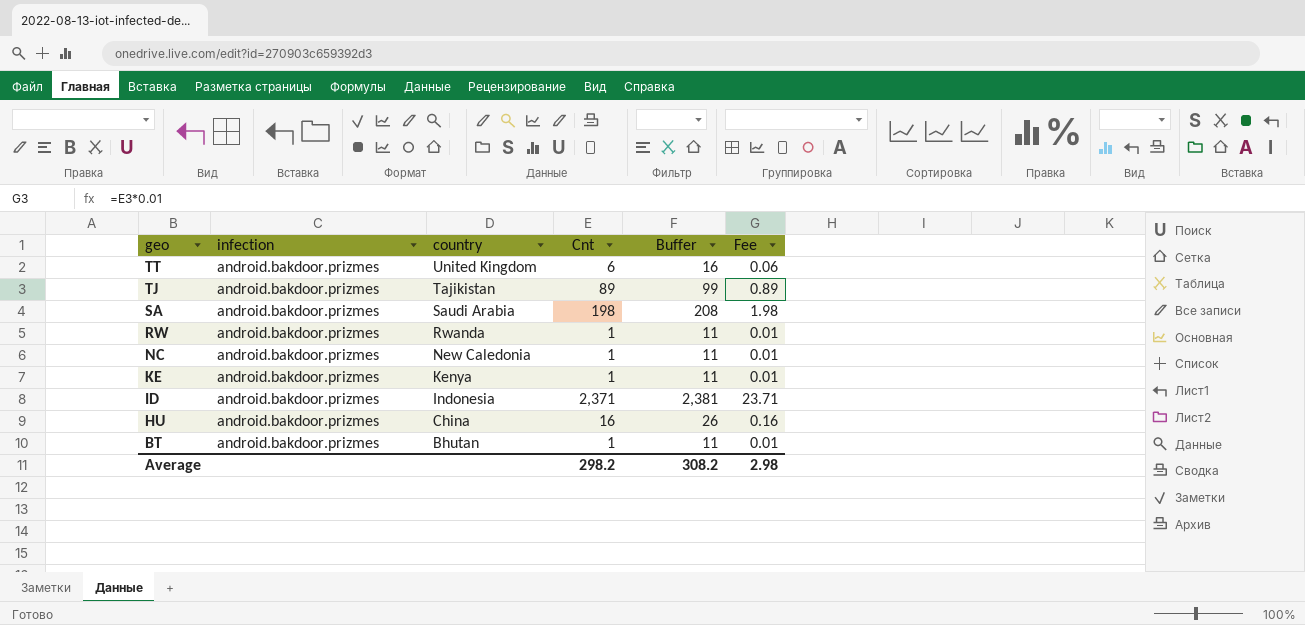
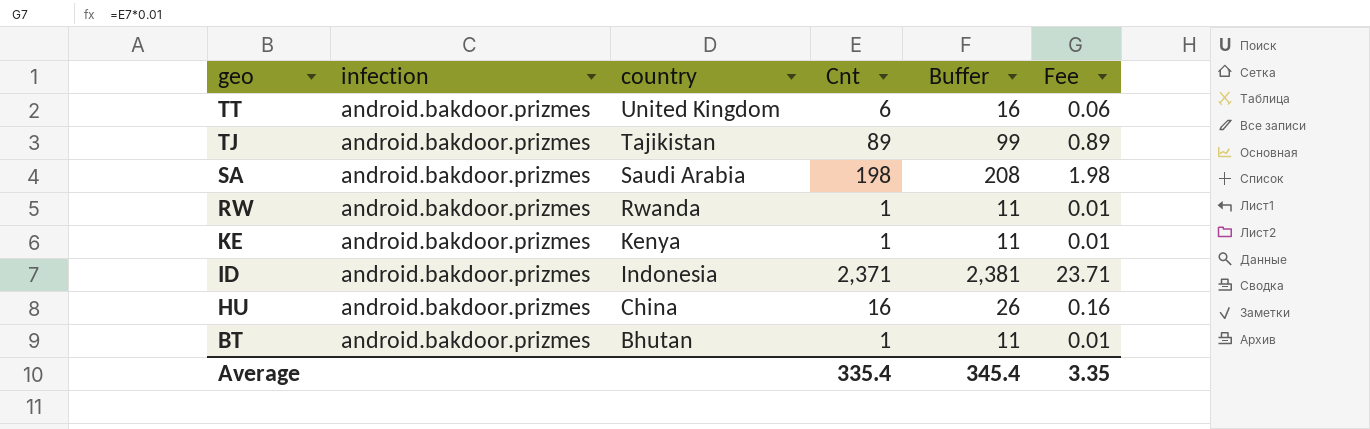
row NC: android.bakdoor.prizmes | New Caledonia | 1 | 11 | 0.01 -> none
Average | Cnt: 298.2 -> 335.4
Average | Buffer: 308.2 -> 345.4
Average | Fee: 2.98 -> 3.35

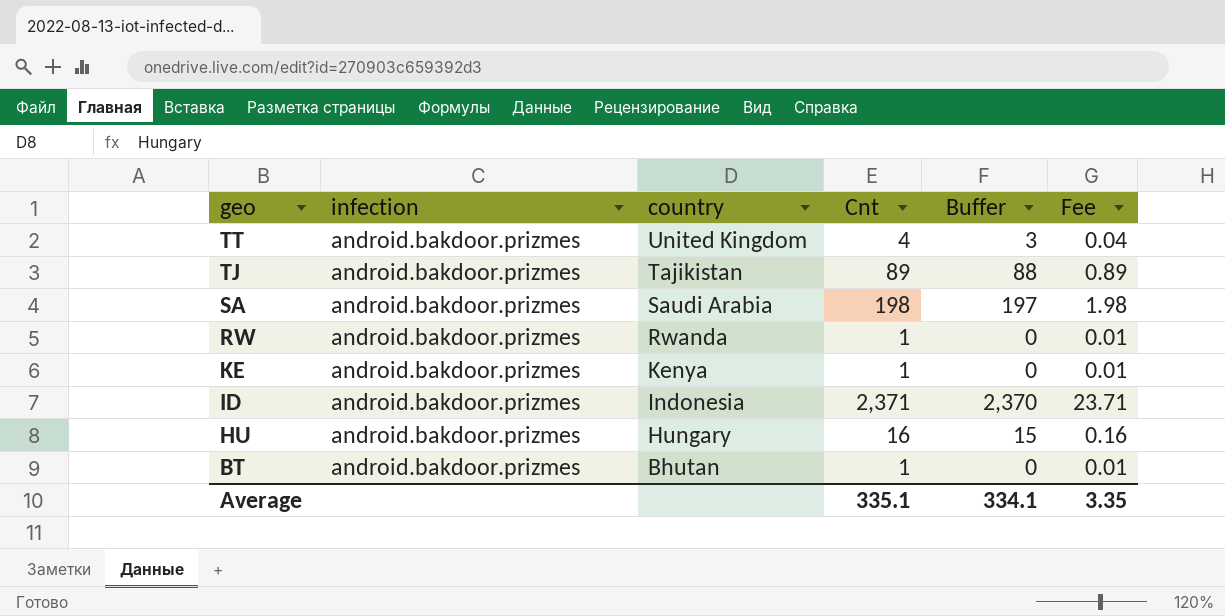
column Buffer | formula: [Cnt] + 10 -> [Cnt] - 1
TT | Cnt: 6 -> 4
TT | Fee: 0.06 -> 0.04
HU | country: China -> Hungary
Average | Cnt: 335.4 -> 335.1
Average | Buffer: 345.4 -> 334.1

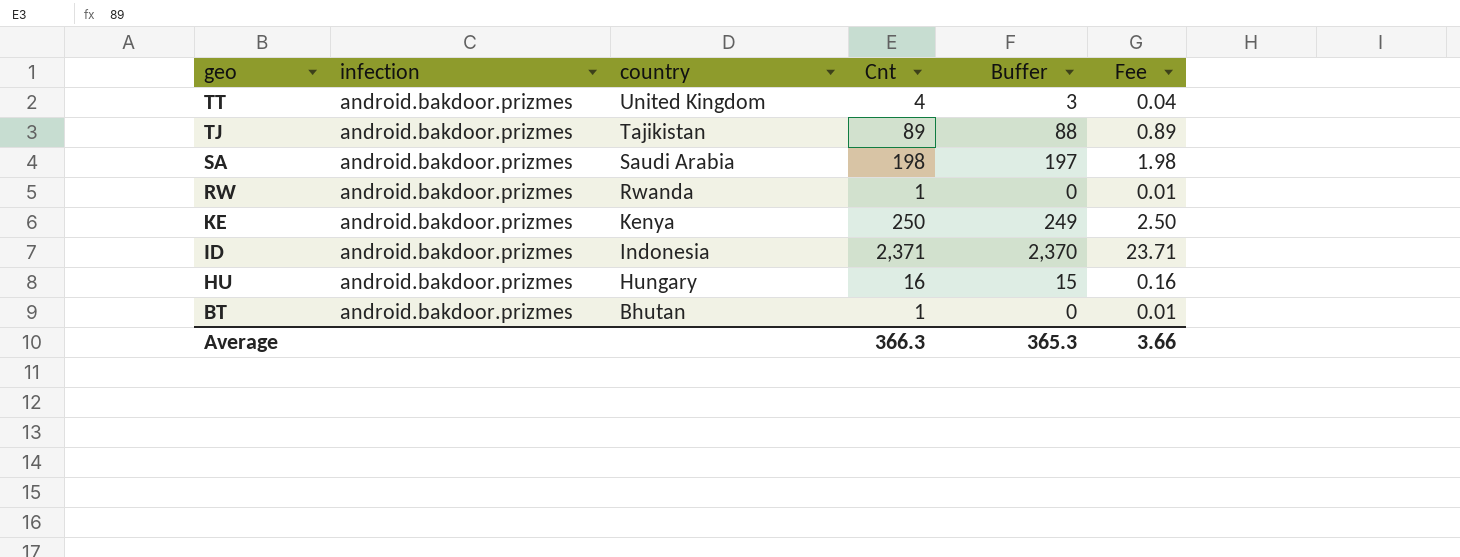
KE | Cnt: 1 -> 250
KE | Buffer: 0 -> 249
KE | Fee: 0.01 -> 2.50
Average | Cnt: 335.1 -> 366.3
Average | Buffer: 334.1 -> 365.3
Average | Fee: 3.35 -> 3.66

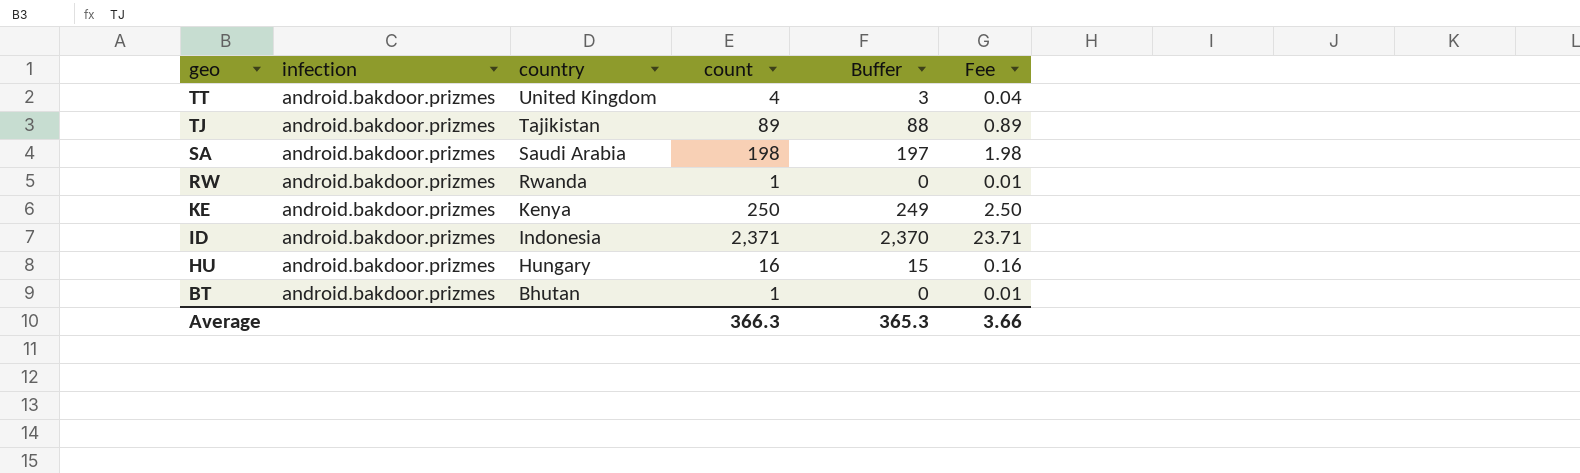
column name: Cnt -> count

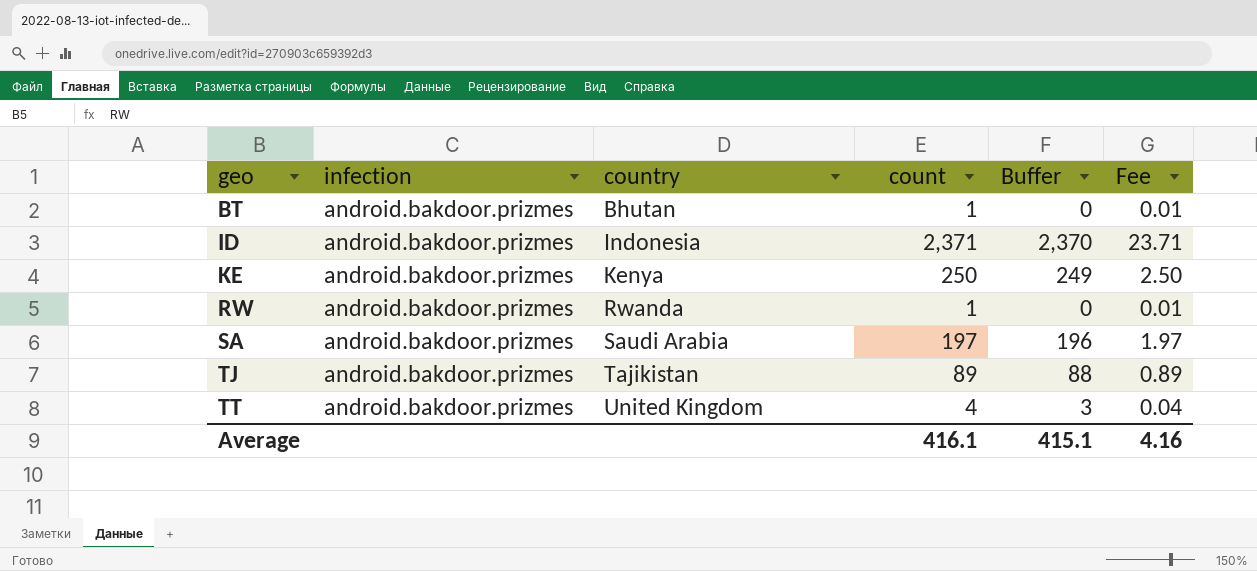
row order: geo descending -> geo ascending
row HU: android.bakdoor.prizmes | Hungary | 16 | 15 | 0.16 -> none
SA | count: 198 -> 197
SA | Buffer: 197 -> 196
SA | Fee: 1.98 -> 1.97
Average | count: 366.3 -> 416.1
Average | Buffer: 365.3 -> 415.1
Average | Fee: 3.66 -> 4.16

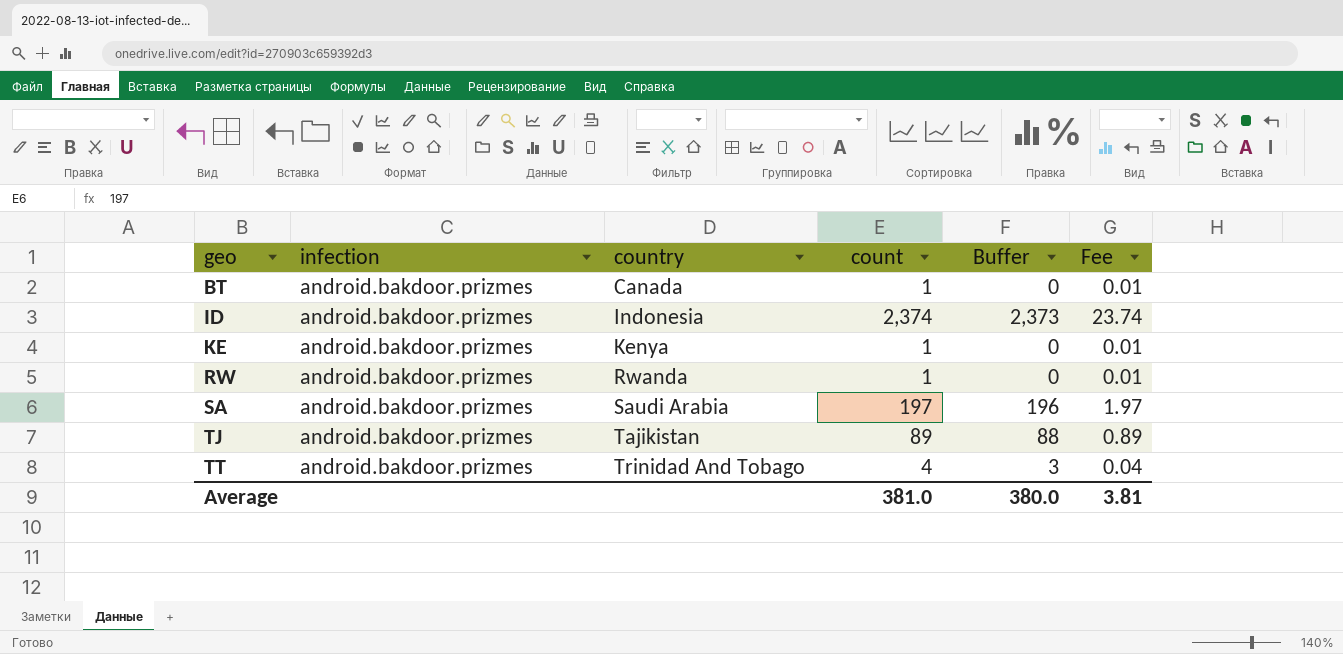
BT | country: Bhutan -> Canada
ID | count: 2,371 -> 2,374
ID | Buffer: 2,370 -> 2,373
ID | Fee: 23.71 -> 23.74
KE | count: 250 -> 1
KE | Buffer: 249 -> 0
KE | Fee: 2.50 -> 0.01
TT | country: United Kingdom -> Trinidad And Tobago
Average | count: 416.1 -> 381.0
Average | Buffer: 415.1 -> 380.0
Average | Fee: 4.16 -> 3.81

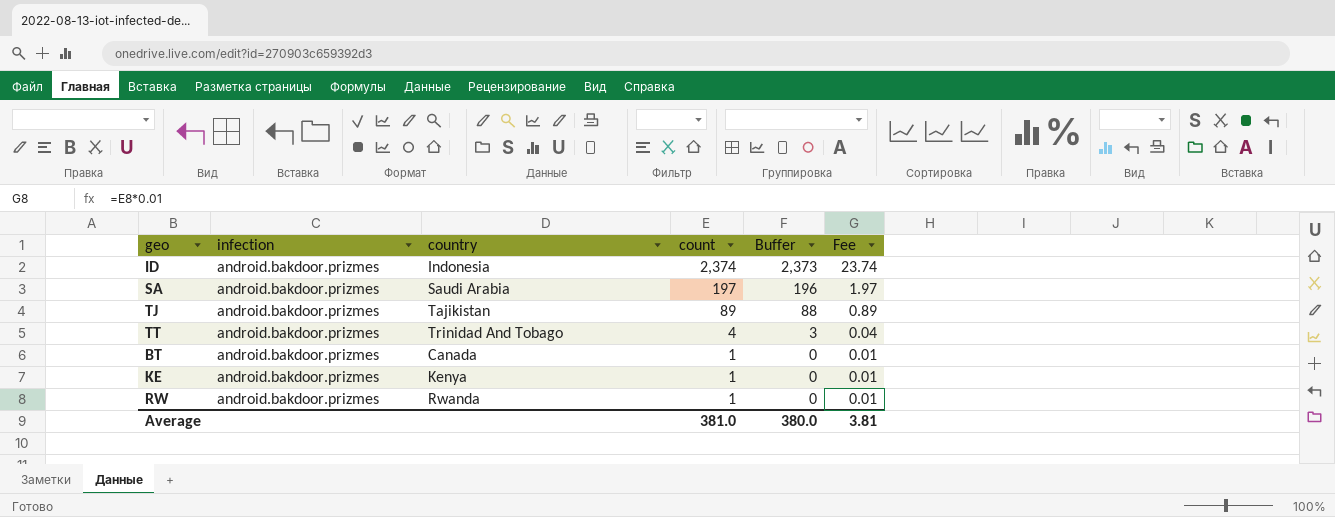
row order: geo ascending -> count descending

